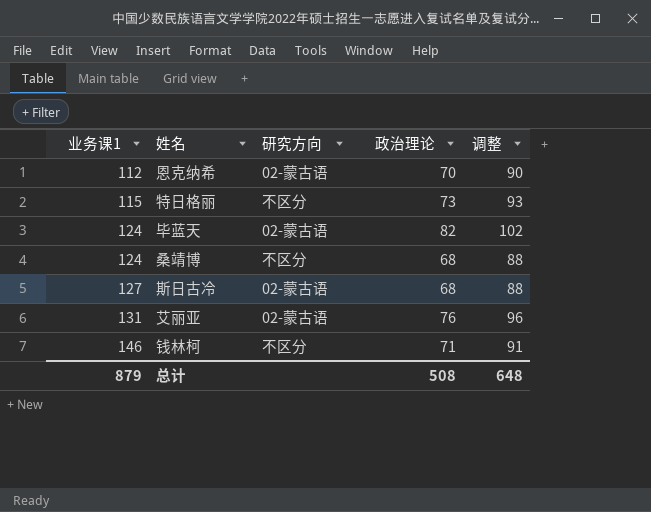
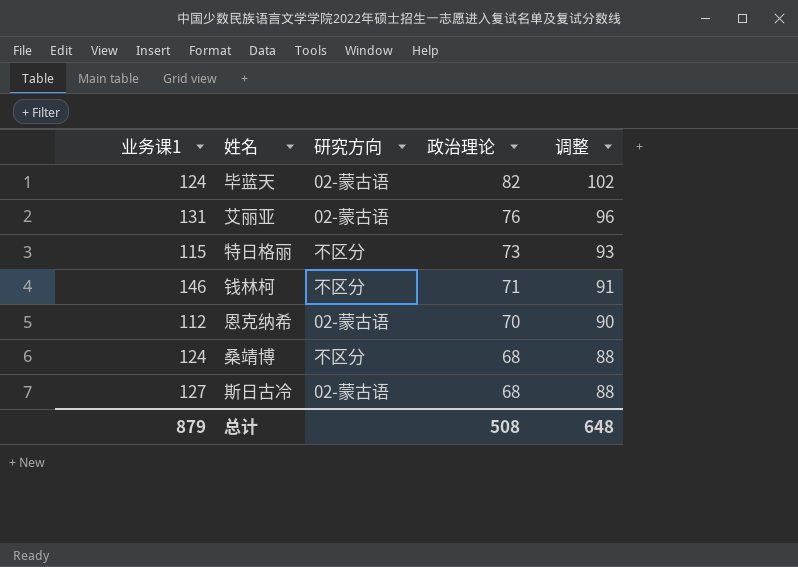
row order: 业务课1 ascending -> 政治理论 descending

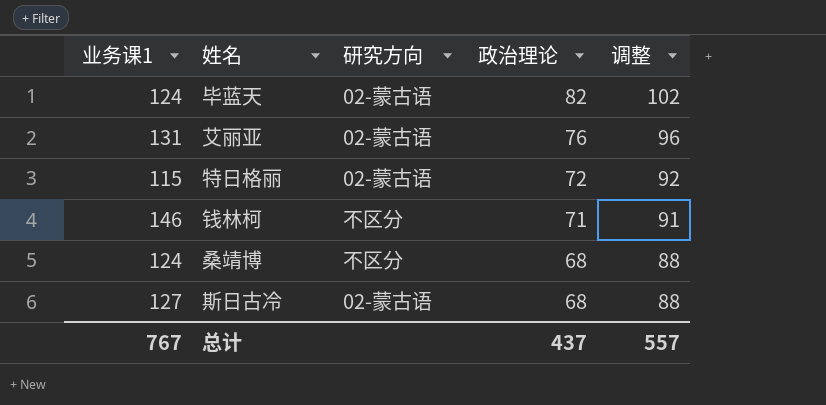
row 恩克纳希: 112 | 02-蒙古语 | 70 | 90 -> none
特日格丽 | 研究方向: 不区分 -> 02-蒙古语
特日格丽 | 政治理论: 73 -> 72
特日格丽 | 调整: 93 -> 92
总计 | 业务课1: 879 -> 767
总计 | 政治理论: 508 -> 437
总计 | 调整: 648 -> 557

